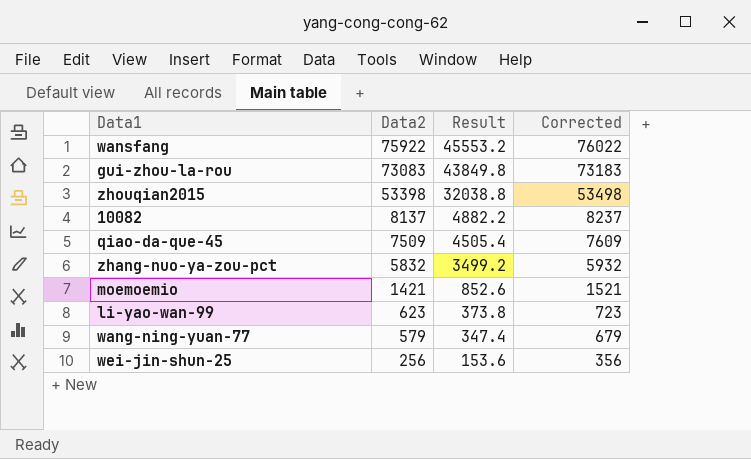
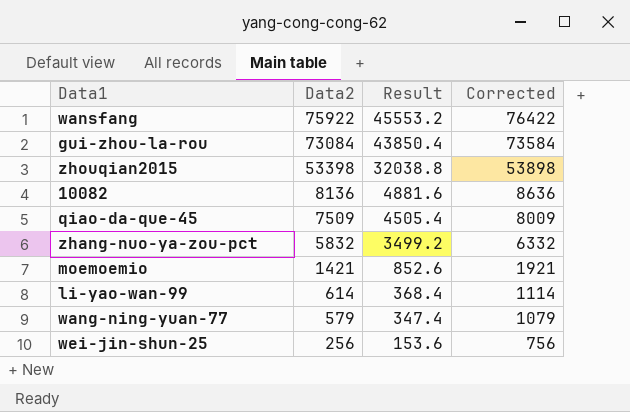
column Corrected | formula: [Data2] + 100 -> [Data2] + 500
gui-zhou-la-rou | Data2: 73083 -> 73084
gui-zhou-la-rou | Result: 43849.8 -> 43850.4
10082 | Data2: 8137 -> 8136
10082 | Result: 4882.2 -> 4881.6
li-yao-wan-99 | Data2: 623 -> 614
li-yao-wan-99 | Result: 373.8 -> 368.4

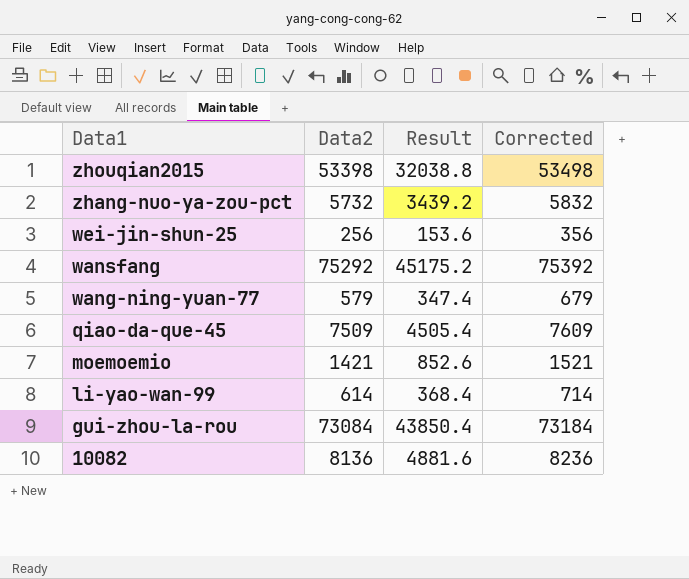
row order: Data2 descending -> Data1 descending
column Corrected | formula: [Data2] + 500 -> [Data2] + 100
zhang-nuo-ya-zou-pct | Data2: 5832 -> 5732
zhang-nuo-ya-zou-pct | Result: 3499.2 -> 3439.2
wansfang | Data2: 75922 -> 75292
wansfang | Result: 45553.2 -> 45175.2

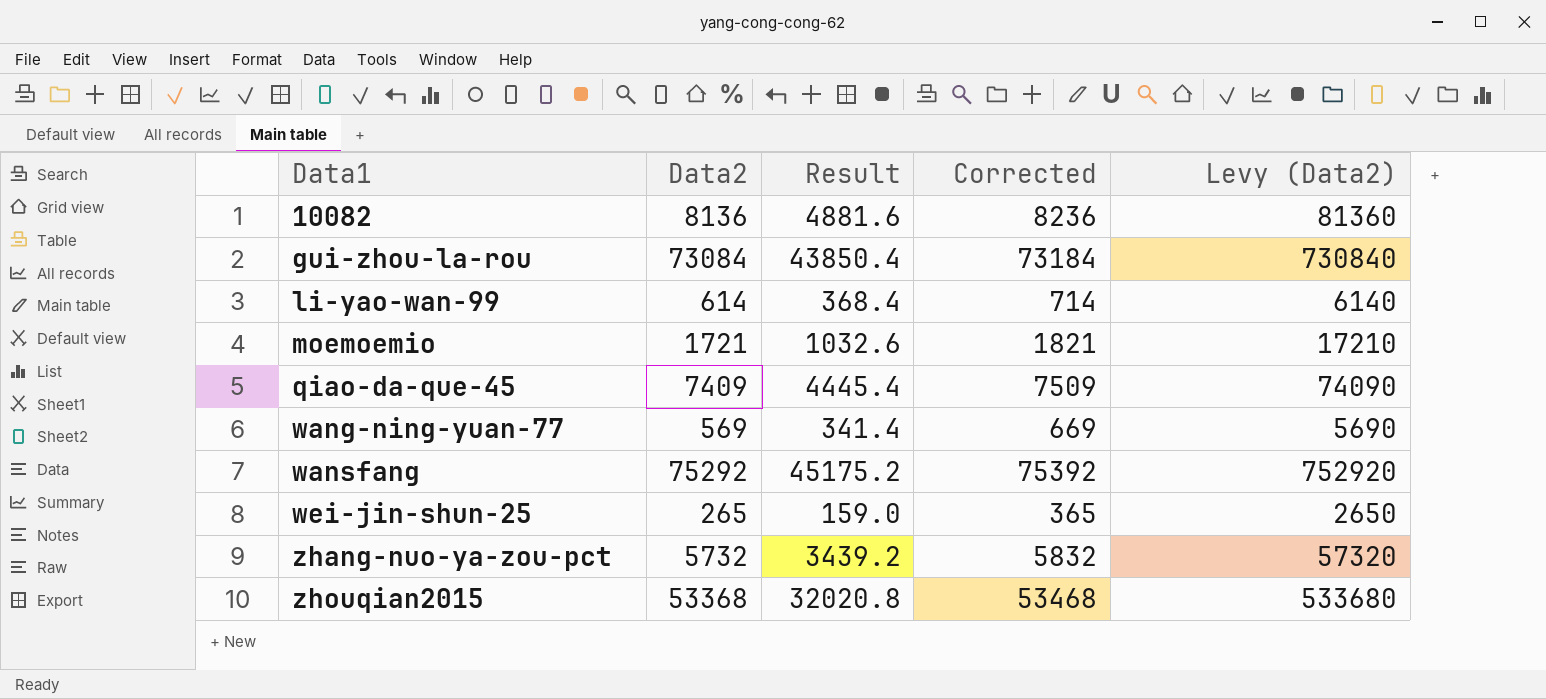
row order: Data1 descending -> Data1 ascending
column Levy (Data2) | formula: none -> [Data2] * 10
moemoemio | Data2: 1421 -> 1721
moemoemio | Result: 852.6 -> 1032.6
moemoemio | Corrected: 1521 -> 1821
qiao-da-que-45 | Data2: 7509 -> 7409
qiao-da-que-45 | Result: 4505.4 -> 4445.4
qiao-da-que-45 | Corrected: 7609 -> 7509
wang-ning-yuan-77 | Data2: 579 -> 569
wang-ning-yuan-77 | Result: 347.4 -> 341.4
wang-ning-yuan-77 | Corrected: 679 -> 669
wei-jin-shun-25 | Data2: 256 -> 265
wei-jin-shun-25 | Result: 153.6 -> 159.0
wei-jin-shun-25 | Corrected: 356 -> 365
zhouqian2015 | Data2: 53398 -> 53368
zhouqian2015 | Result: 32038.8 -> 32020.8
zhouqian2015 | Corrected: 53498 -> 53468

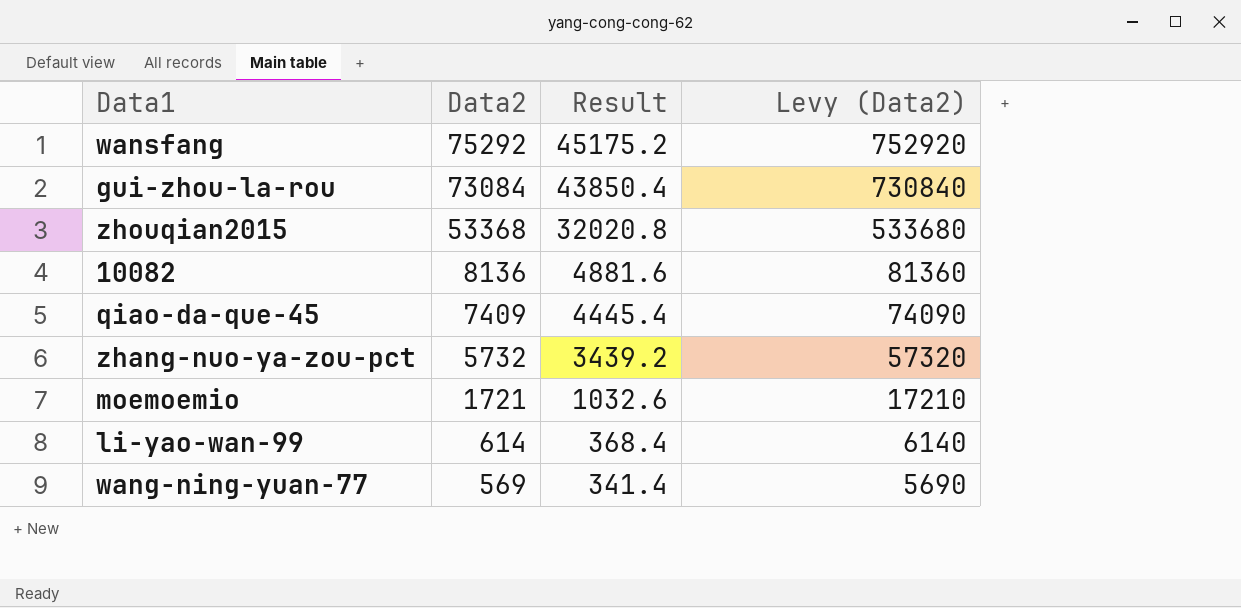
row order: Data1 ascending -> Data2 descending
column Corrected | formula: [Data2] + 100 -> none
row wei-jin-shun-25: 265 | 159.0 | 365 | 2650 -> none

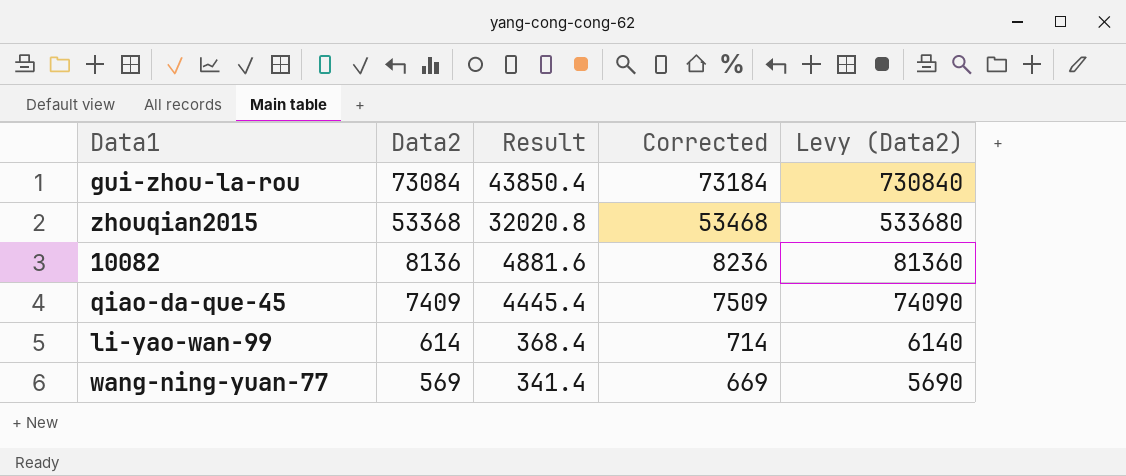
column Corrected | formula: none -> [Data2] + 100
row wansfang: 75292 | 45175.2 | 752920 -> none
row zhang-nuo-ya-zou-pct: 5732 | 3439.2 | 57320 -> none
row moemoemio: 1721 | 1032.6 | 17210 -> none

